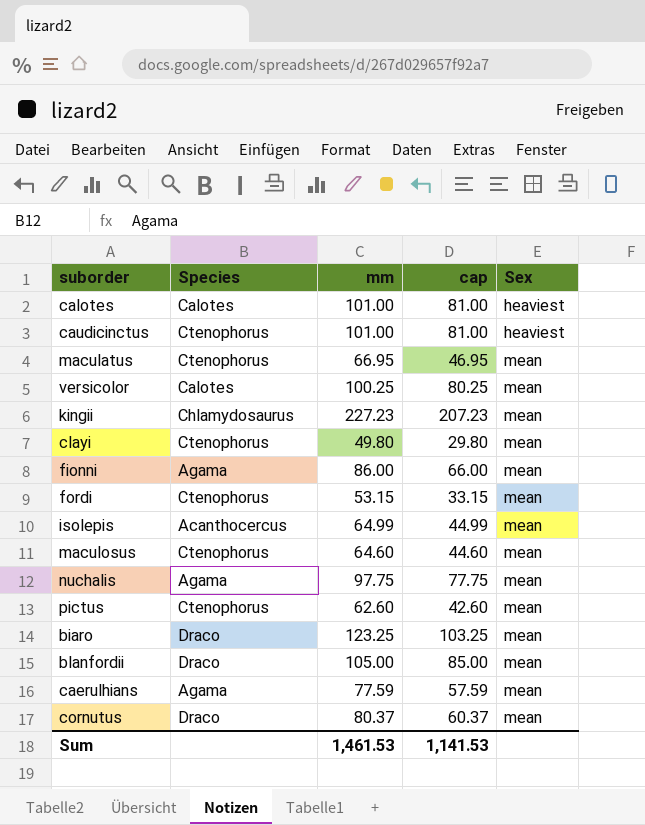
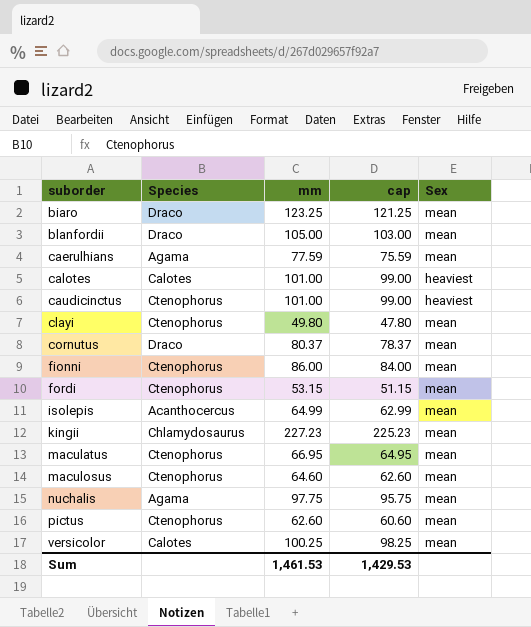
row order: Sex ascending -> suborder ascending
column cap | formula: [mm] - 20 -> [mm] - 2
fionni | Species: Agama -> Ctenophorus
Sum | cap: 1,141.53 -> 1,429.53

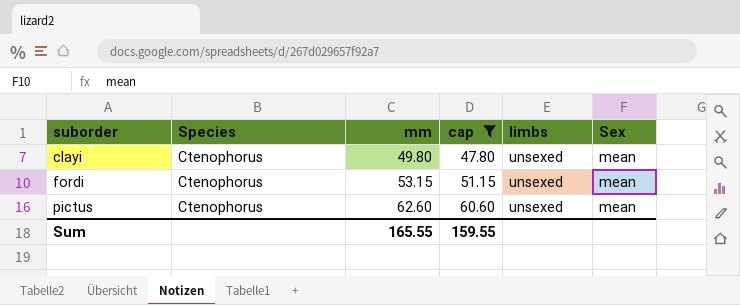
filter: none -> cap <= 60.60
column limbs | position: none -> 5
Sum | mm: 1,461.53 -> 165.55
Sum | cap: 1,429.53 -> 159.55

